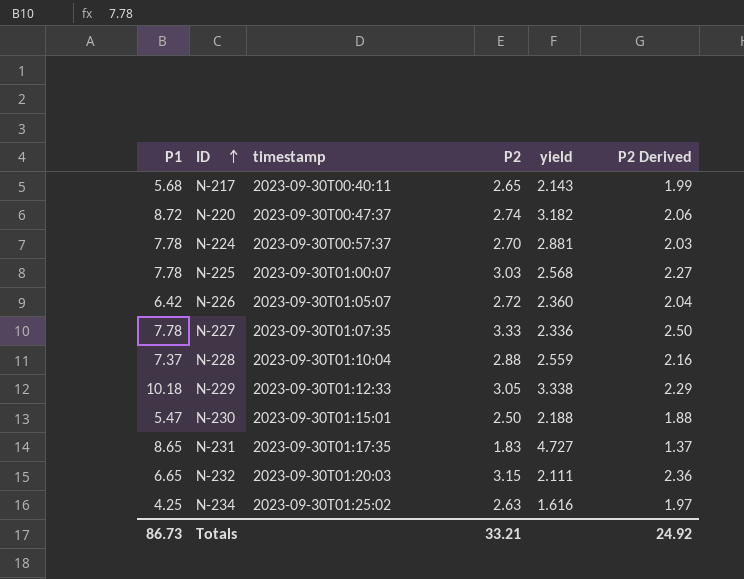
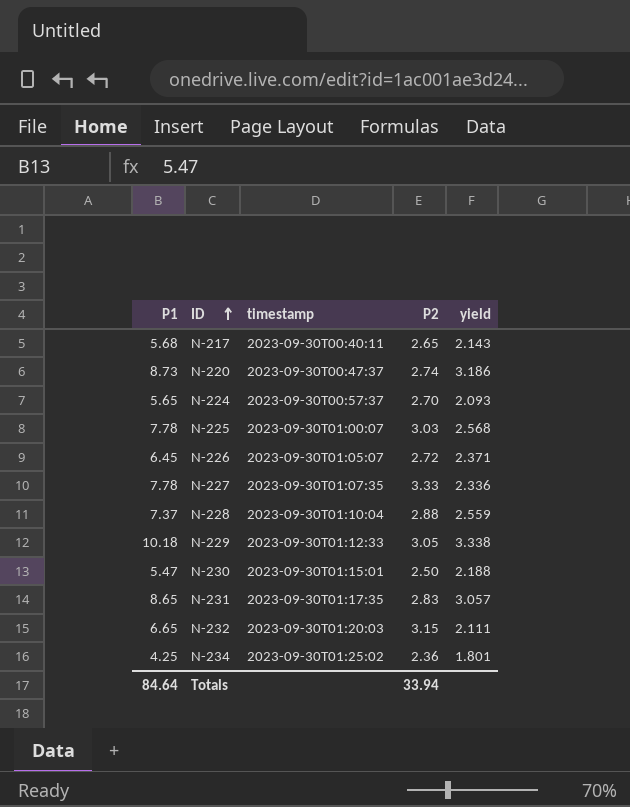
column P2 Derived | formula: [P2] * 0.75 -> none
N-220 | P1: 8.72 -> 8.73
N-220 | yield: 3.182 -> 3.186
N-224 | P1: 7.78 -> 5.65
N-224 | yield: 2.881 -> 2.093
N-226 | P1: 6.42 -> 6.45
N-226 | yield: 2.360 -> 2.371
N-231 | P2: 1.83 -> 2.83
N-231 | yield: 4.727 -> 3.057
N-234 | P2: 2.63 -> 2.36
N-234 | yield: 1.616 -> 1.801
Totals | P1: 86.73 -> 84.64
Totals | P2: 33.21 -> 33.94

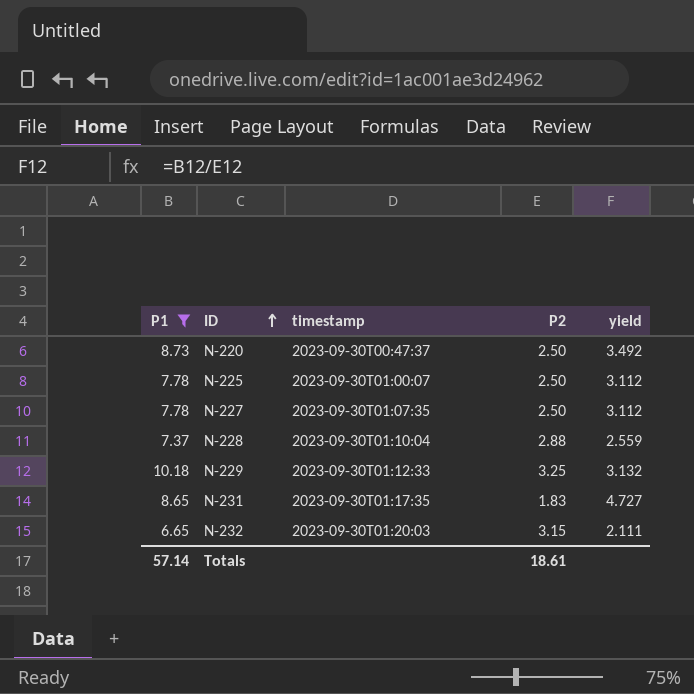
filter: none -> P1 >= 6.65
N-220 | P2: 2.74 -> 2.50
N-220 | yield: 3.186 -> 3.492
N-225 | P2: 3.03 -> 2.50
N-225 | yield: 2.568 -> 3.112
N-227 | P2: 3.33 -> 2.50
N-227 | yield: 2.336 -> 3.112
N-229 | P2: 3.05 -> 3.25
N-229 | yield: 3.338 -> 3.132
N-231 | P2: 2.83 -> 1.83
N-231 | yield: 3.057 -> 4.727
Totals | P1: 84.64 -> 57.14
Totals | P2: 33.94 -> 18.61

